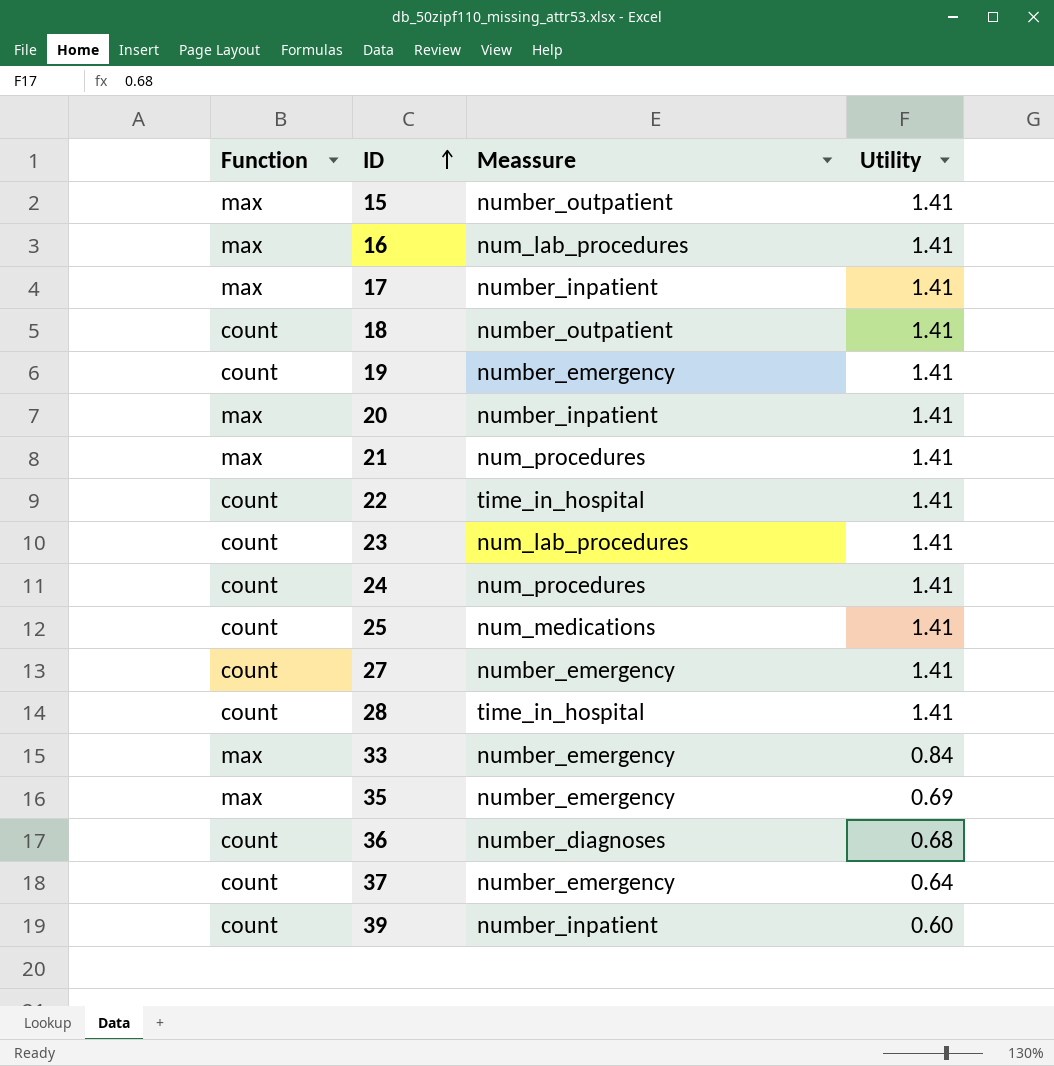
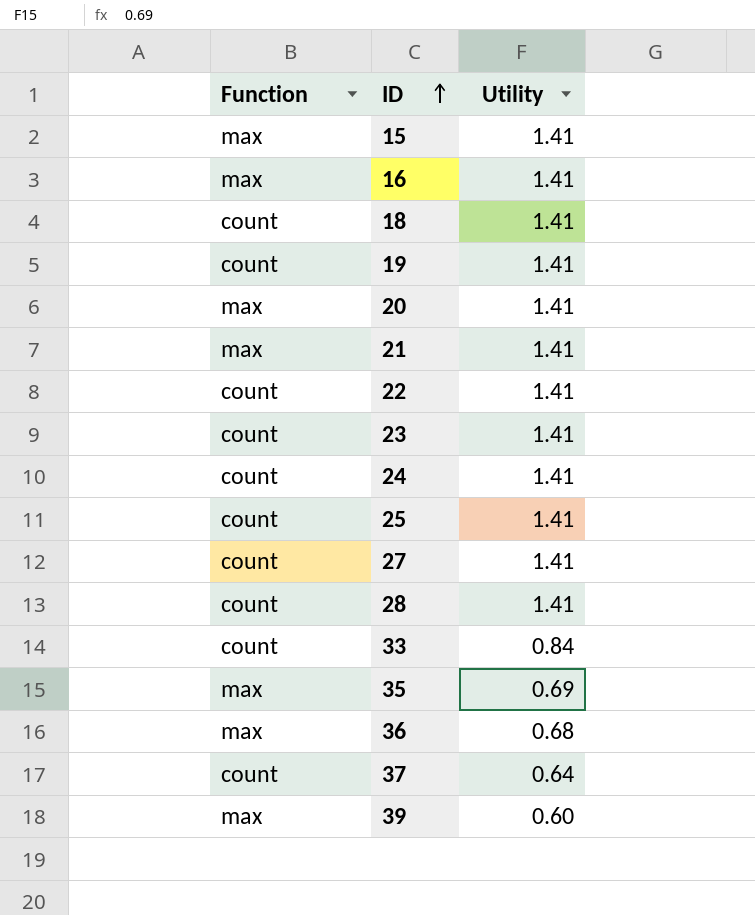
column Meassure | position: 3 -> none
row 17: max | number_inpatient | 1.41 -> none
33 | Function: max -> count
36 | Function: count -> max
39 | Function: count -> max

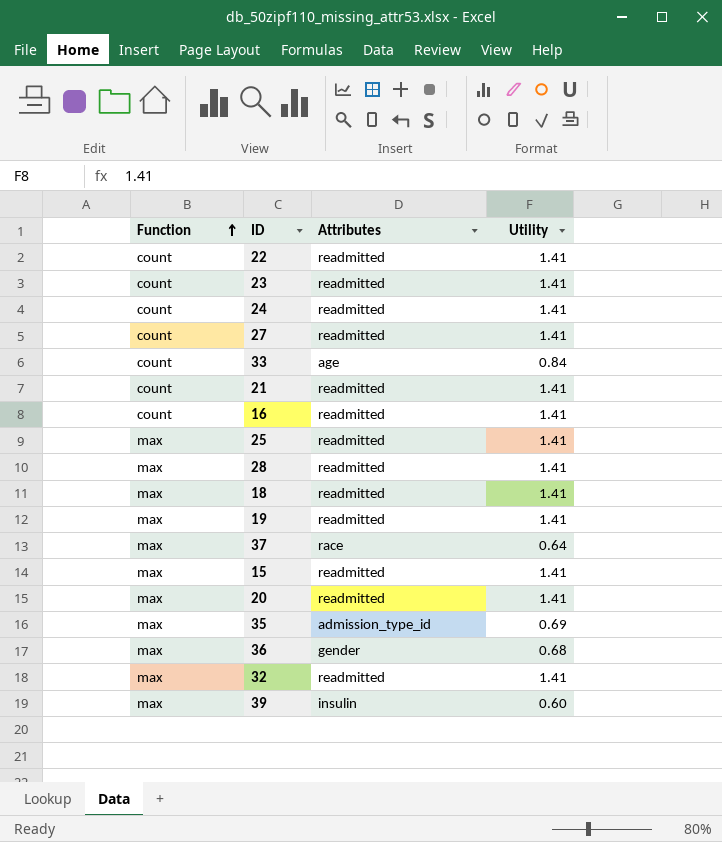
row order: ID ascending -> Function ascending
column Attributes | position: none -> 3
21 | Function: max -> count
16 | Function: max -> count
25 | Function: count -> max
28 | Function: count -> max
18 | Function: count -> max
19 | Function: count -> max
37 | Function: count -> max
row 32: none -> max | readmitted | 1.41

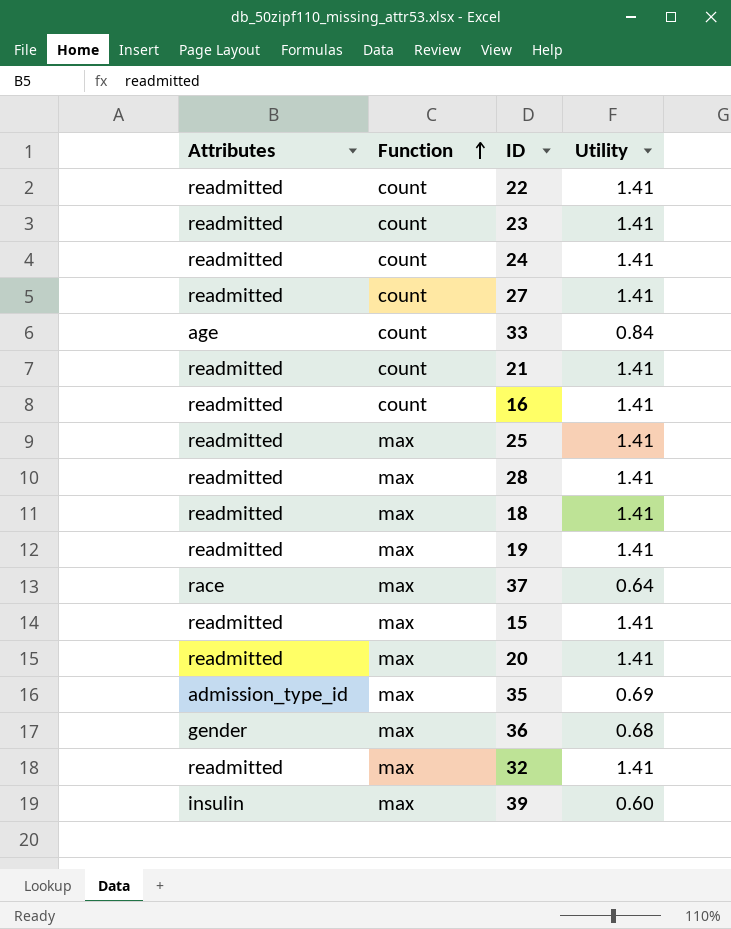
column Attributes | position: 3 -> 1

